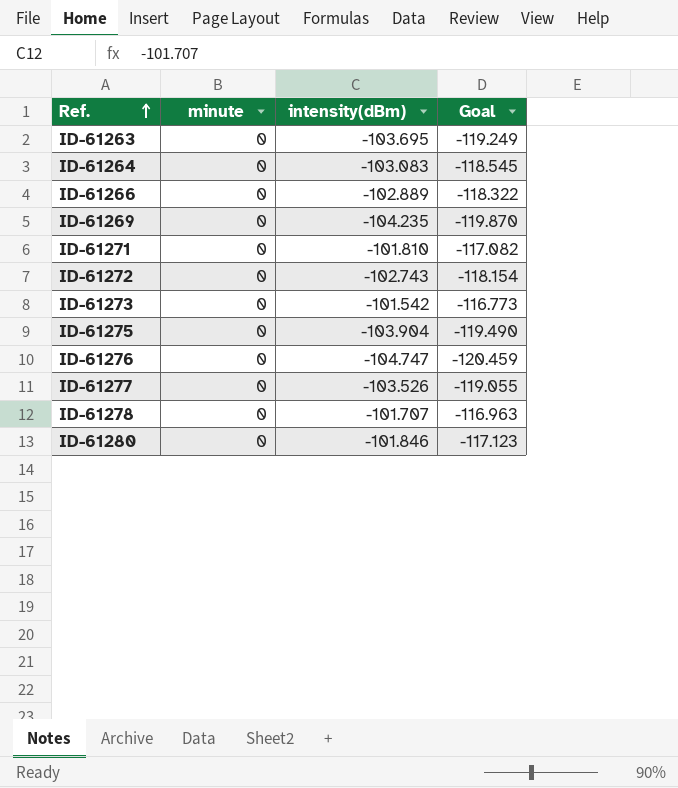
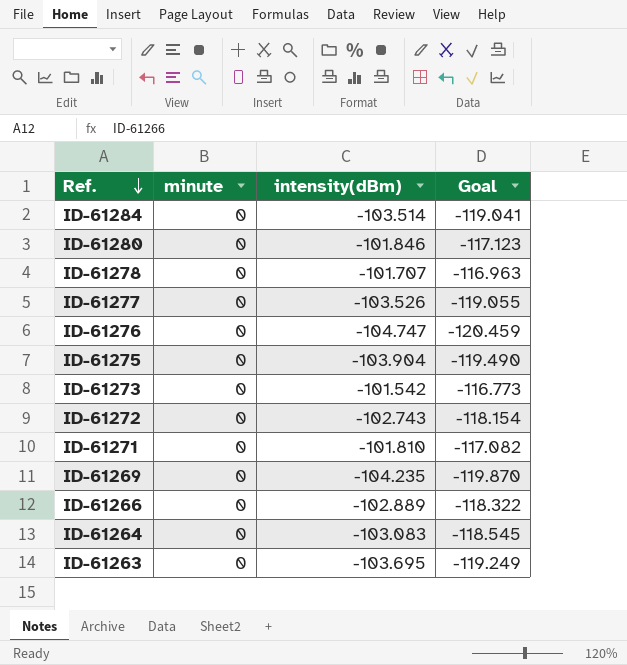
row order: Ref. ascending -> Ref. descending
row ID-61284: none -> 0 | -103.514 | -119.041

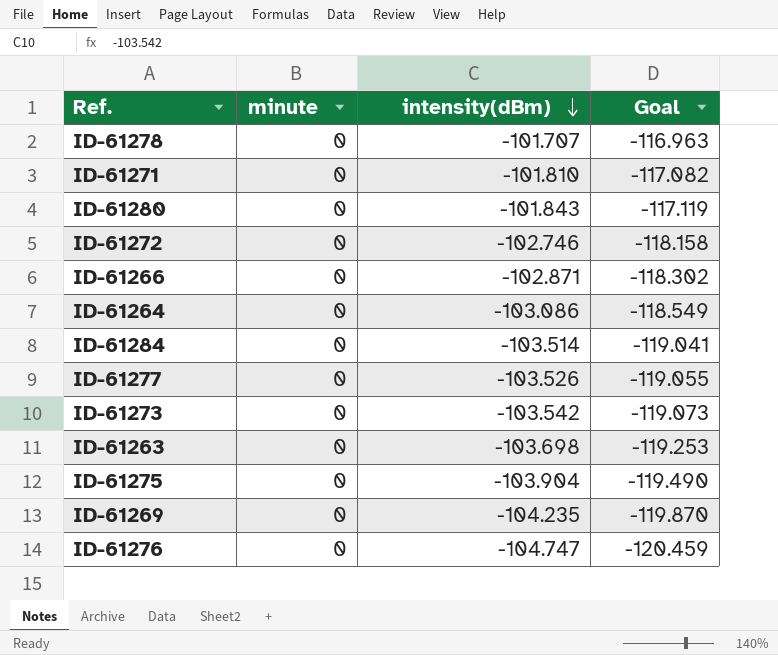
row order: Ref. descending -> intensity(dBm) descending
ID-61280 | intensity(dBm): -101.846 -> -101.843
ID-61280 | Goal: -117.123 -> -117.119
ID-61272 | intensity(dBm): -102.743 -> -102.746
ID-61272 | Goal: -118.154 -> -118.158
ID-61266 | intensity(dBm): -102.889 -> -102.871
ID-61266 | Goal: -118.322 -> -118.302
ID-61264 | intensity(dBm): -103.083 -> -103.086
ID-61264 | Goal: -118.545 -> -118.549
ID-61273 | intensity(dBm): -101.542 -> -103.542
ID-61273 | Goal: -116.773 -> -119.073
ID-61263 | intensity(dBm): -103.695 -> -103.698
ID-61263 | Goal: -119.249 -> -119.253

